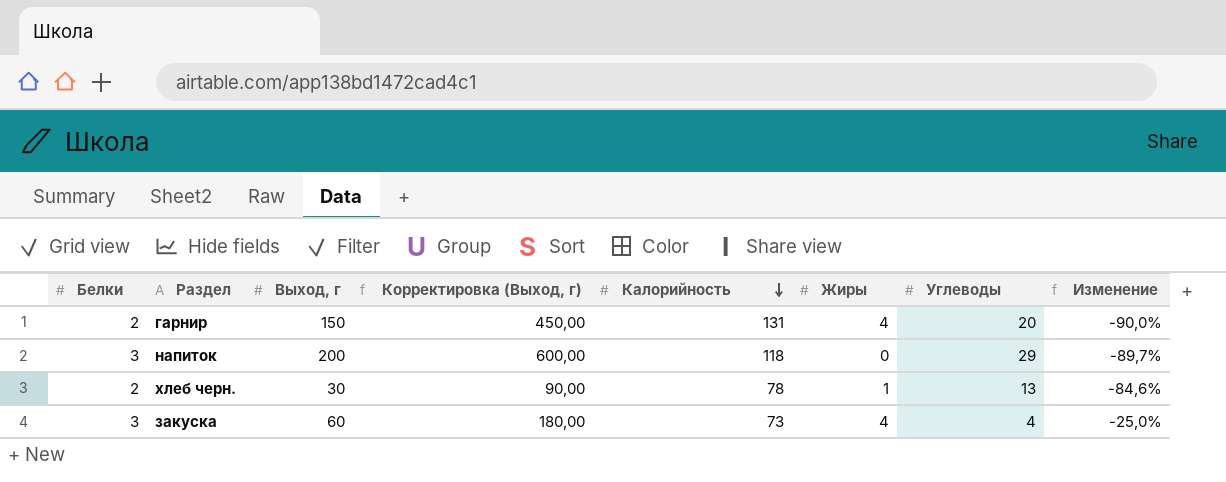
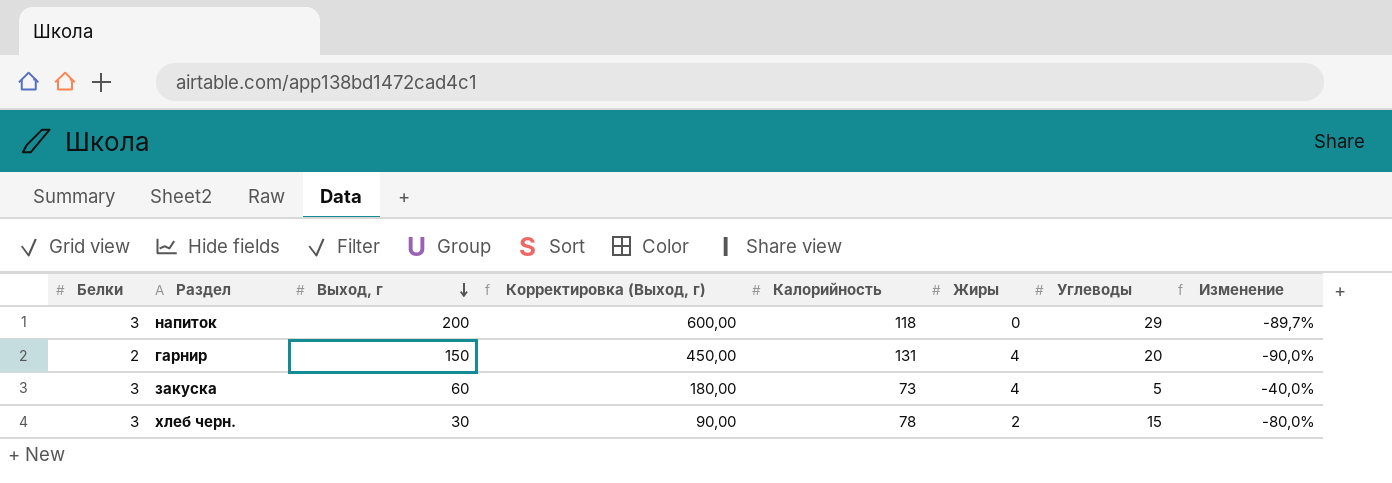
row order: Калорийность descending -> Выход, г descending
закуска | Углеводы: 4 -> 5
закуска | Изменение: -25,0% -> -40,0%
хлеб черн. | Белки: 2 -> 3
хлеб черн. | Жиры: 1 -> 2
хлеб черн. | Углеводы: 13 -> 15
хлеб черн. | Изменение: -84,6% -> -80,0%

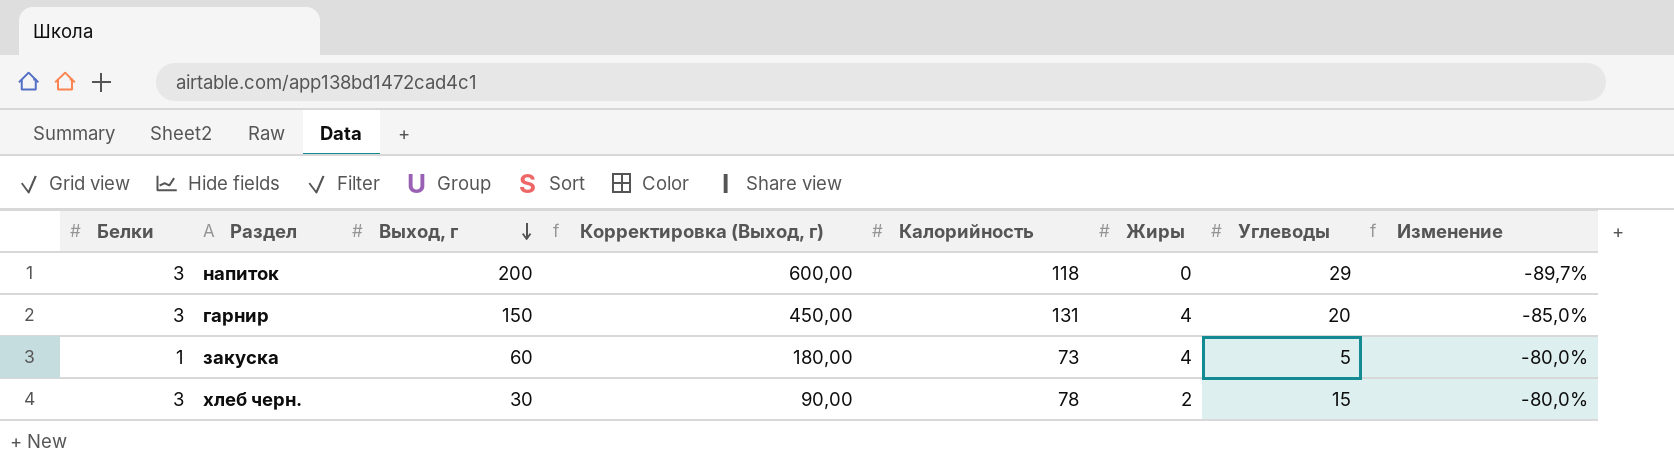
гарнир | Белки: 2 -> 3
гарнир | Изменение: -90,0% -> -85,0%
закуска | Белки: 3 -> 1
закуска | Изменение: -40,0% -> -80,0%

